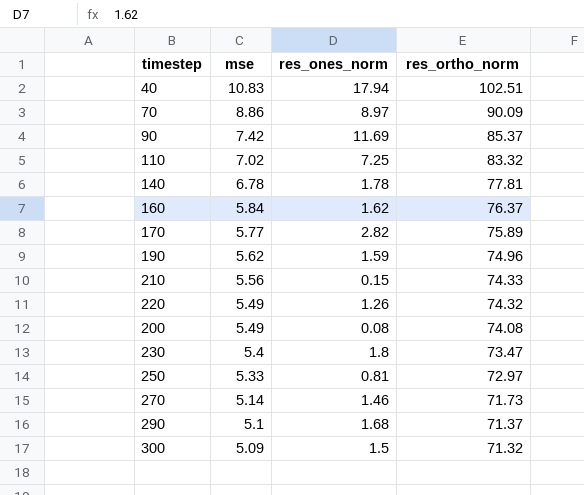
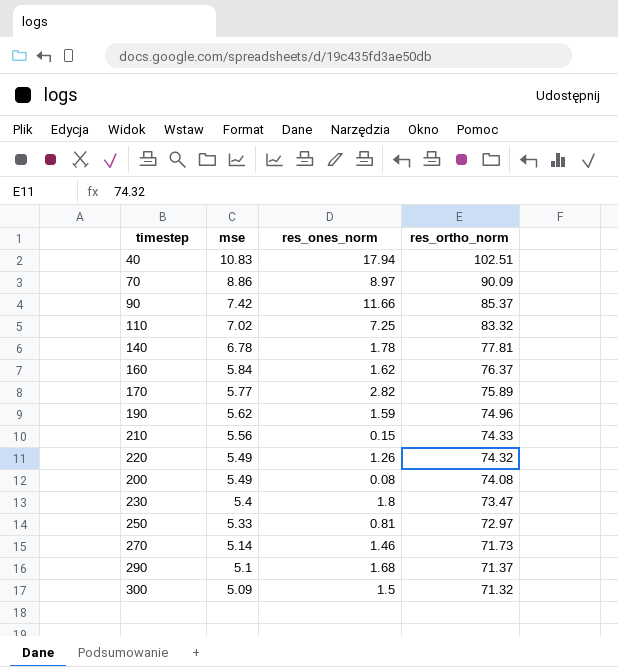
90 | res_ones_norm: 11.69 -> 11.66

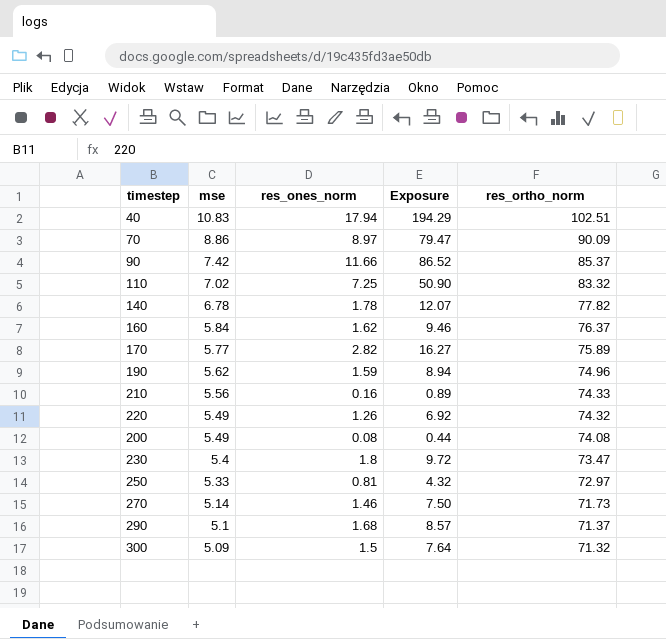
column Exposure | formula: none -> [mse] * [res_ones_norm]
140 | res_ortho_norm: 77.81 -> 77.82
210 | res_ones_norm: 0.15 -> 0.16

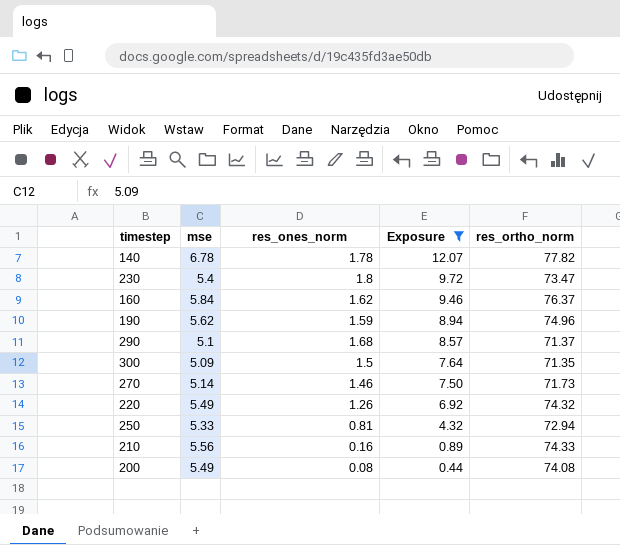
filter: none -> Exposure <= 12.07
row order: mse descending -> Exposure descending
300 | res_ortho_norm: 71.32 -> 71.35
250 | res_ortho_norm: 72.97 -> 72.94

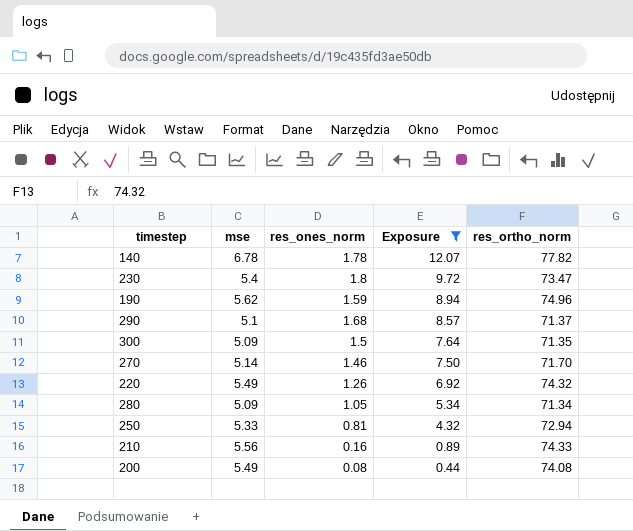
row 160: 5.84 | 1.62 | 9.46 | 76.37 -> none
270 | res_ortho_norm: 71.73 -> 71.70
row 280: none -> 5.09 | 1.05 | 5.34 | 71.34

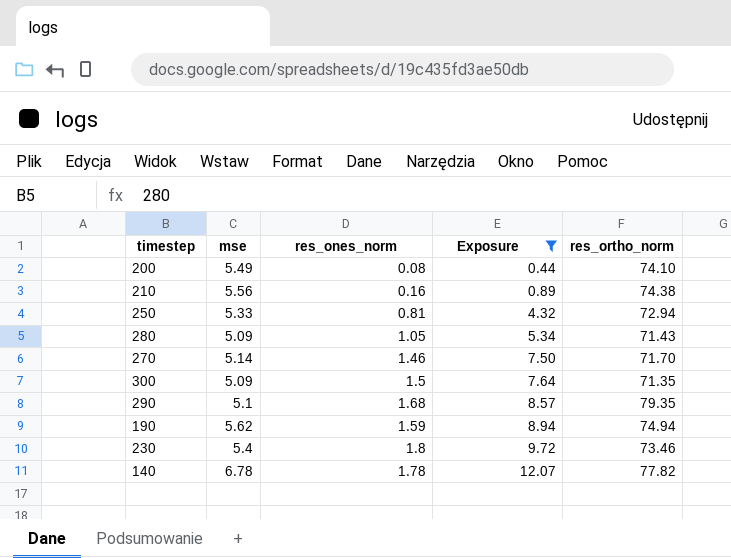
row order: Exposure descending -> Exposure ascending
row 220: 5.49 | 1.26 | 6.92 | 74.32 -> none
200 | res_ortho_norm: 74.08 -> 74.10
210 | res_ortho_norm: 74.33 -> 74.38
280 | res_ortho_norm: 71.34 -> 71.43
290 | res_ortho_norm: 71.37 -> 79.35
190 | res_ortho_norm: 74.96 -> 74.94
230 | res_ortho_norm: 73.47 -> 73.46

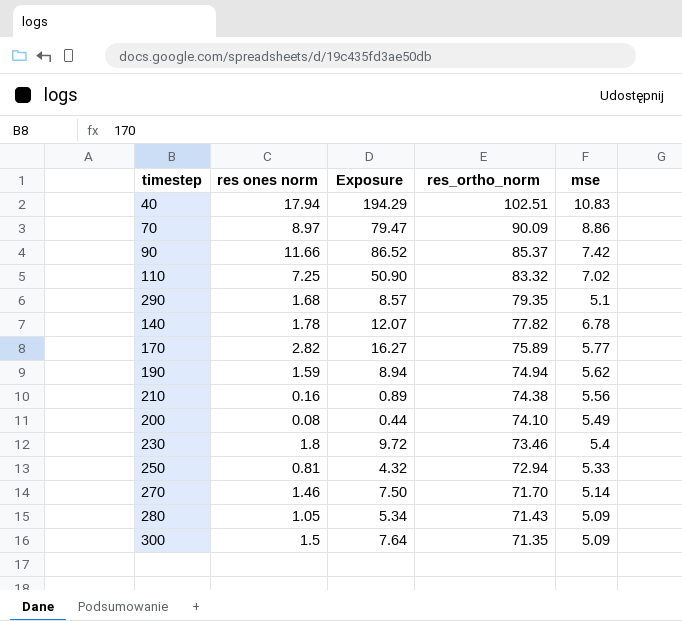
filter: Exposure <= 12.07 -> none
row order: Exposure ascending -> res_ortho_norm descending
column name: res_ones_norm -> res ones norm
column mse | position: 2 -> 5

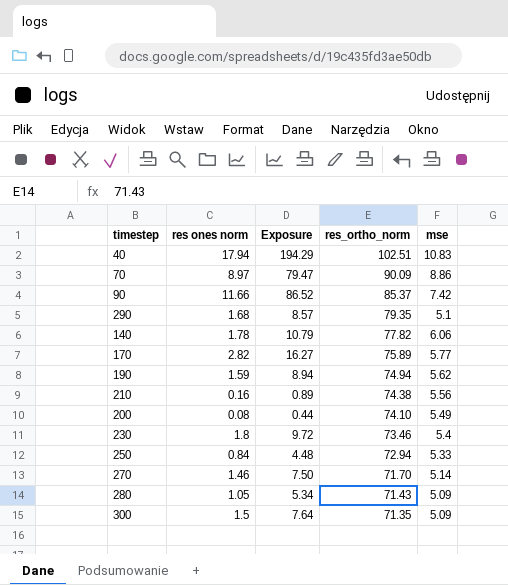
row 110: 7.25 | 50.90 | 83.32 | 7.02 -> none
140 | Exposure: 12.07 -> 10.79
140 | mse: 6.78 -> 6.06
250 | res ones norm: 0.81 -> 0.84
250 | Exposure: 4.32 -> 4.48

